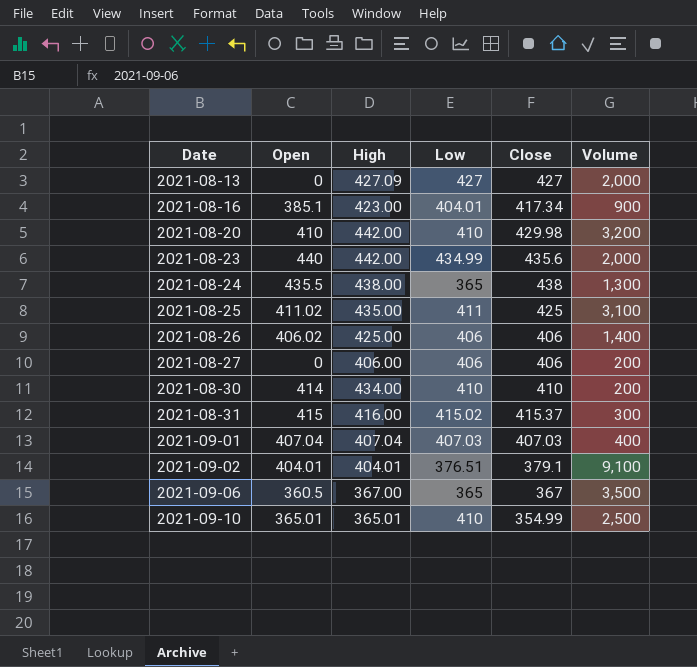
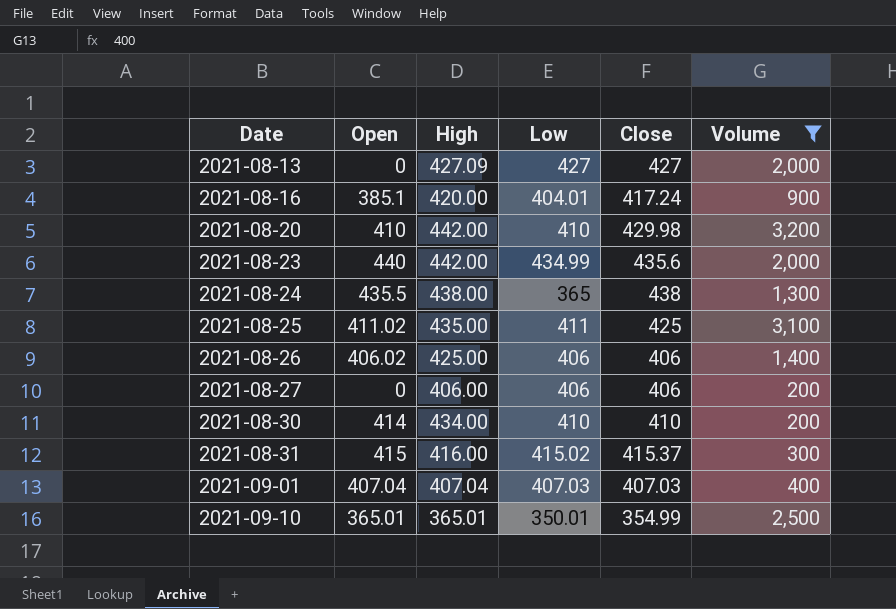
filter: none -> Volume <= 3,200
2021-08-16 | High: 423.00 -> 420.00
2021-08-16 | Close: 417.34 -> 417.24
2021-09-10 | Low: 410 -> 350.01

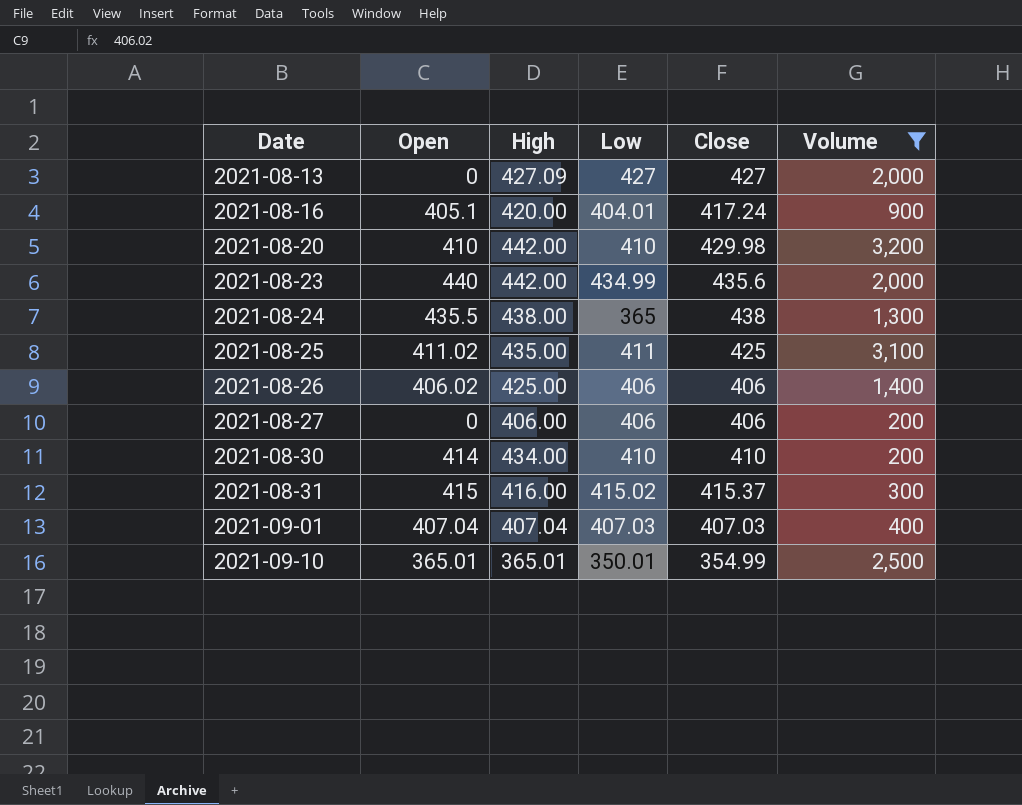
2021-08-16 | Open: 385.1 -> 405.1

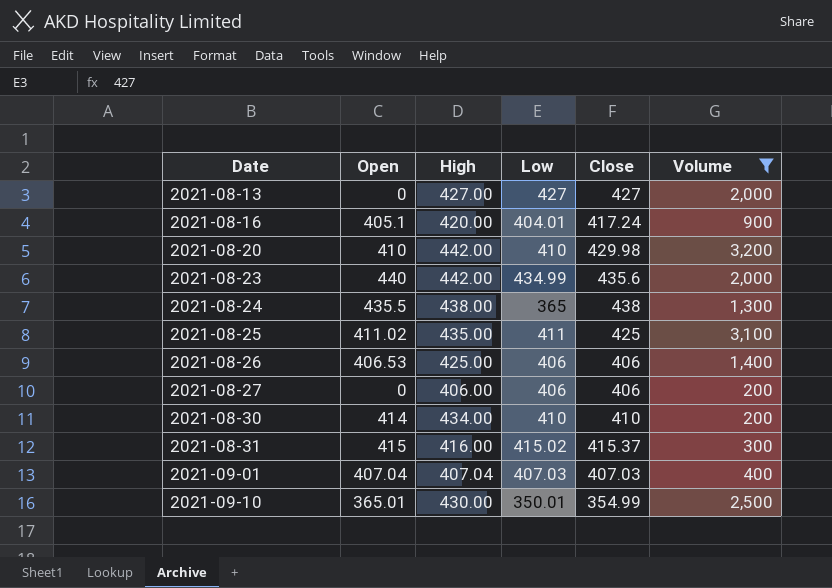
2021-08-13 | High: 427.09 -> 427.00
2021-08-26 | Open: 406.02 -> 406.53
2021-09-10 | High: 365.01 -> 430.00

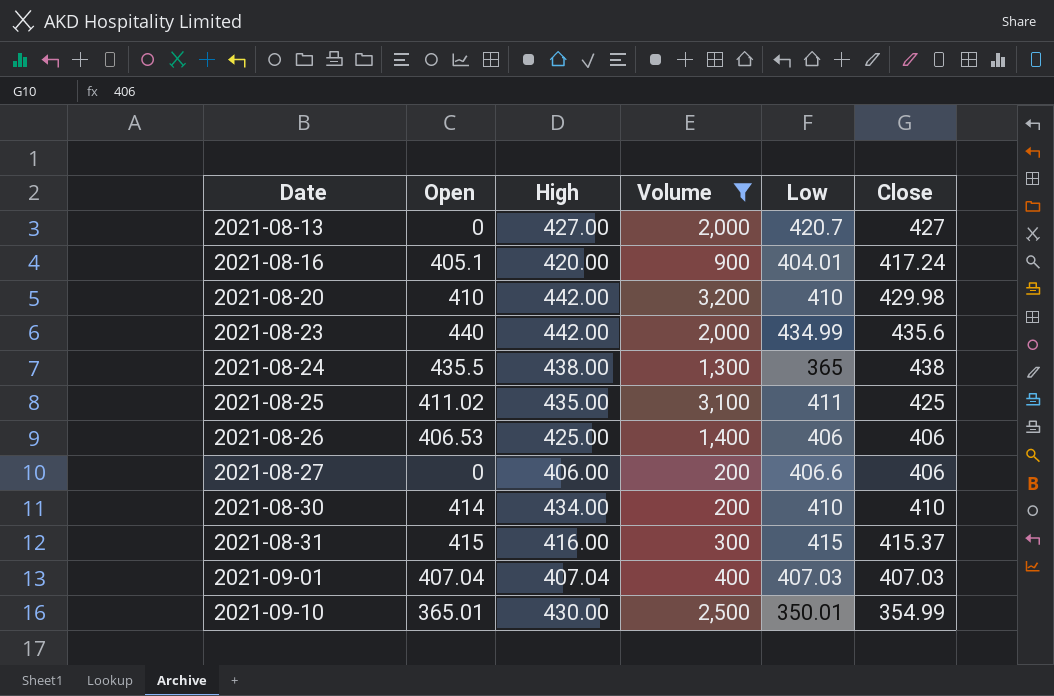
column Volume | position: 6 -> 4
2021-08-13 | Low: 427 -> 420.7
2021-08-27 | Low: 406 -> 406.6
2021-08-31 | Low: 415.02 -> 415

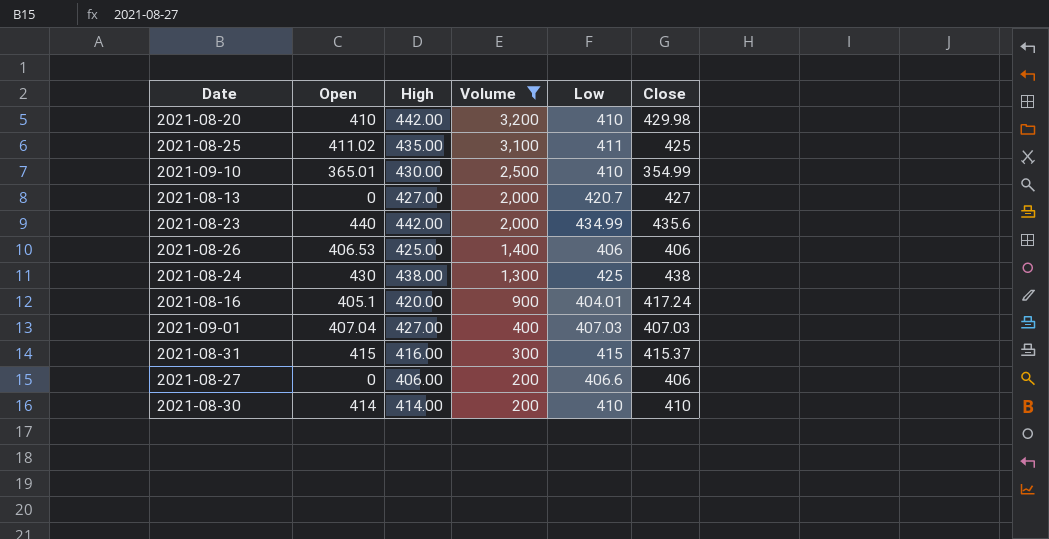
row order: Date ascending -> Volume descending
2021-09-10 | Low: 350.01 -> 410
2021-08-24 | Open: 435.5 -> 430
2021-08-24 | Low: 365 -> 425
2021-09-01 | High: 407.04 -> 427.00
2021-08-30 | High: 434.00 -> 414.00

